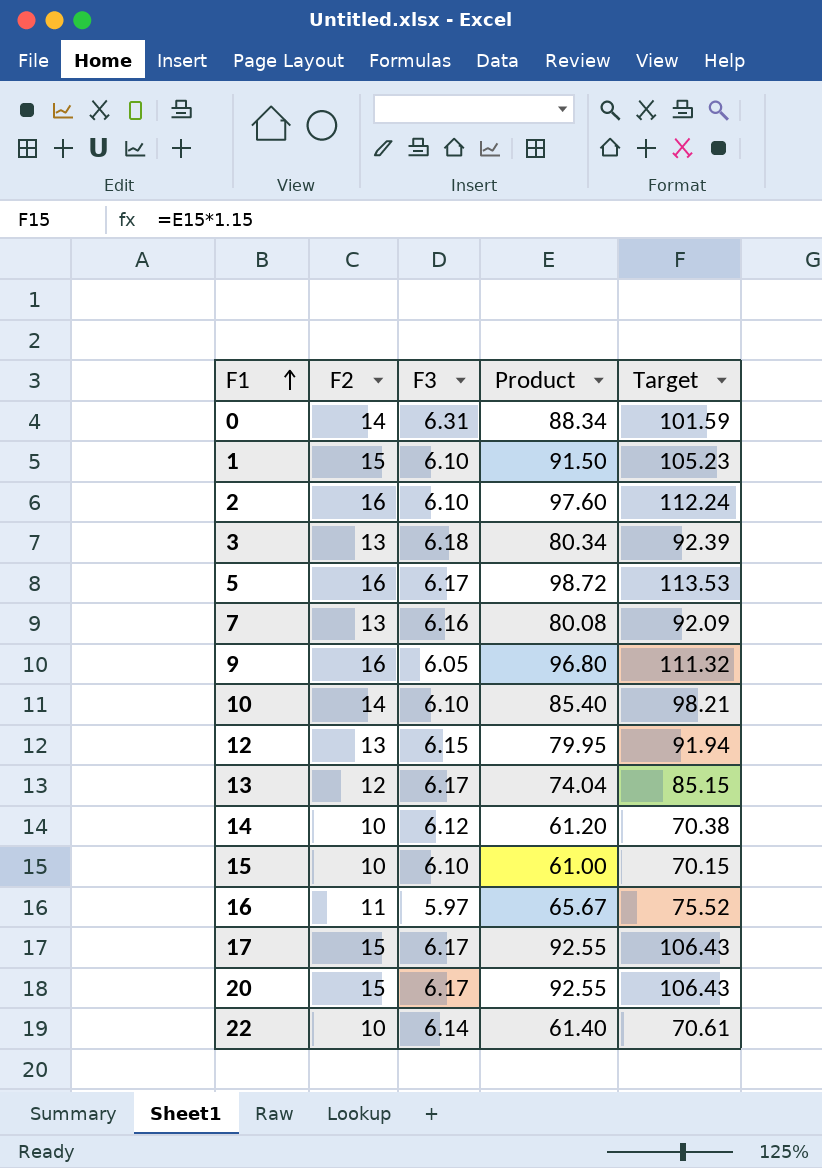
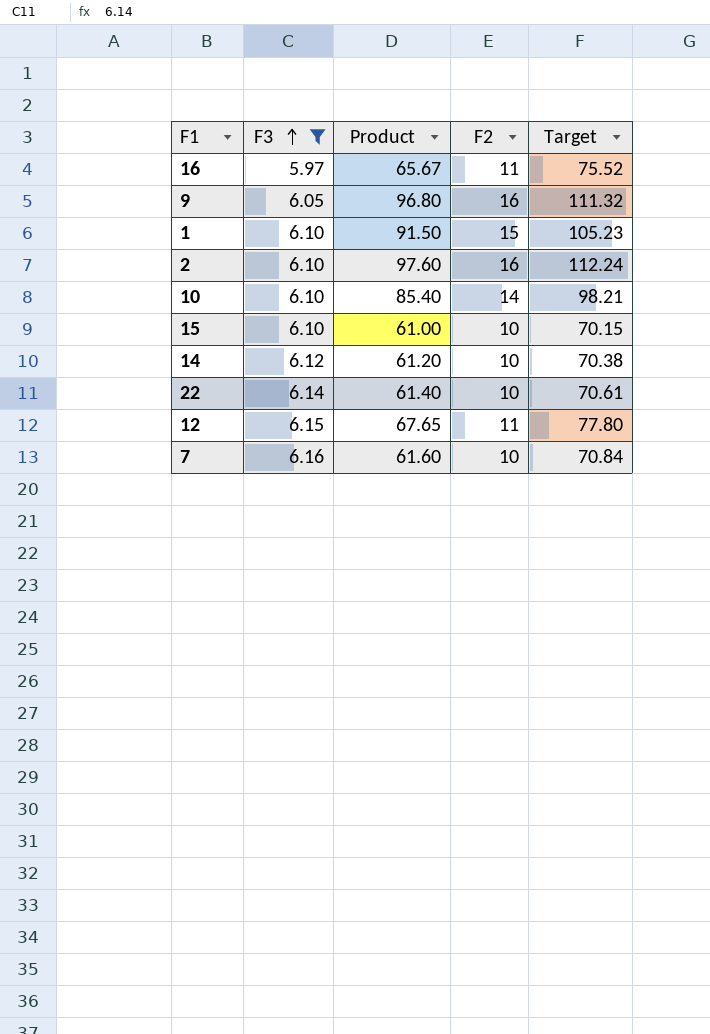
filter: none -> F3 <= 6.16
row order: F1 ascending -> F3 ascending
column F2 | position: 2 -> 4
12 | Product: 79.95 -> 67.65
12 | F2: 13 -> 11
12 | Target: 91.94 -> 77.80
7 | Product: 80.08 -> 61.60
7 | F2: 13 -> 10
7 | Target: 92.09 -> 70.84

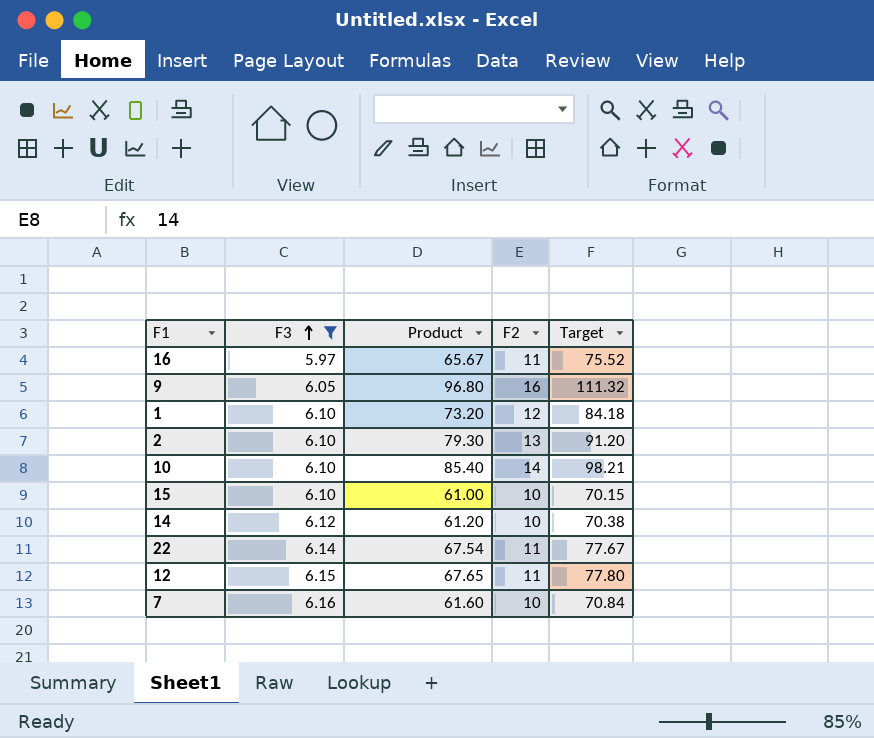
1 | Product: 91.50 -> 73.20
1 | F2: 15 -> 12
1 | Target: 105.23 -> 84.18
2 | Product: 97.60 -> 79.30
2 | F2: 16 -> 13
2 | Target: 112.24 -> 91.20
22 | Product: 61.40 -> 67.54
22 | F2: 10 -> 11
22 | Target: 70.61 -> 77.67

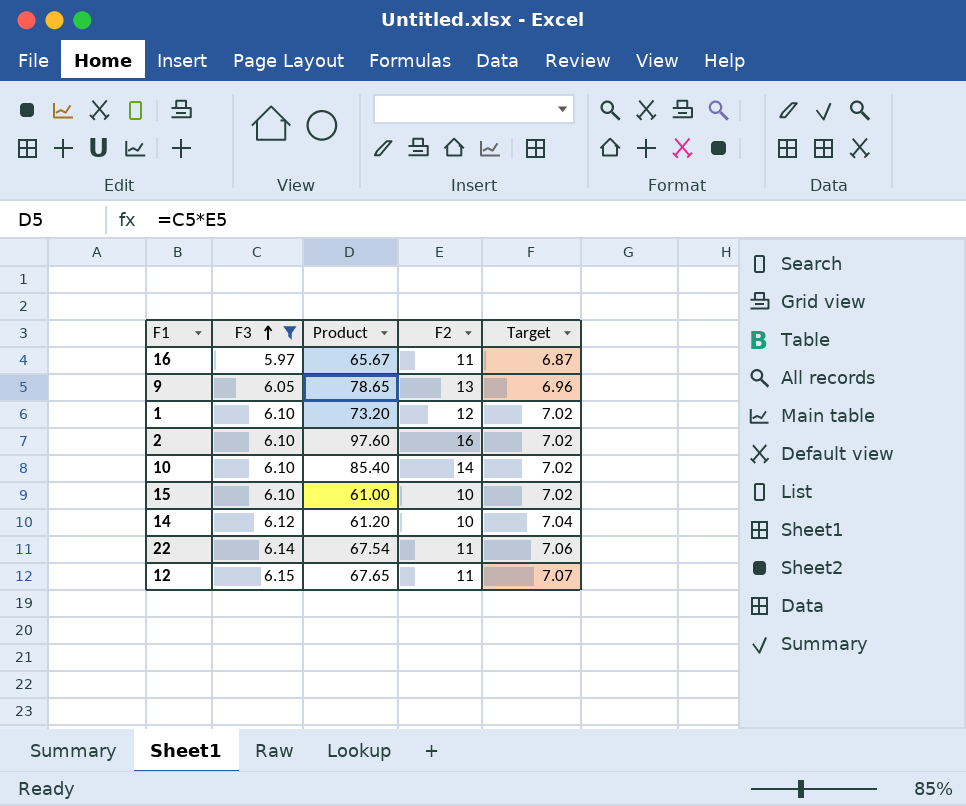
column Target | formula: [Product] * 1.15 -> [F3] * 1.15
row 7: 6.16 | 61.60 | 10 | 70.84 -> none
9 | Product: 96.80 -> 78.65
9 | F2: 16 -> 13
2 | Product: 79.30 -> 97.60
2 | F2: 13 -> 16

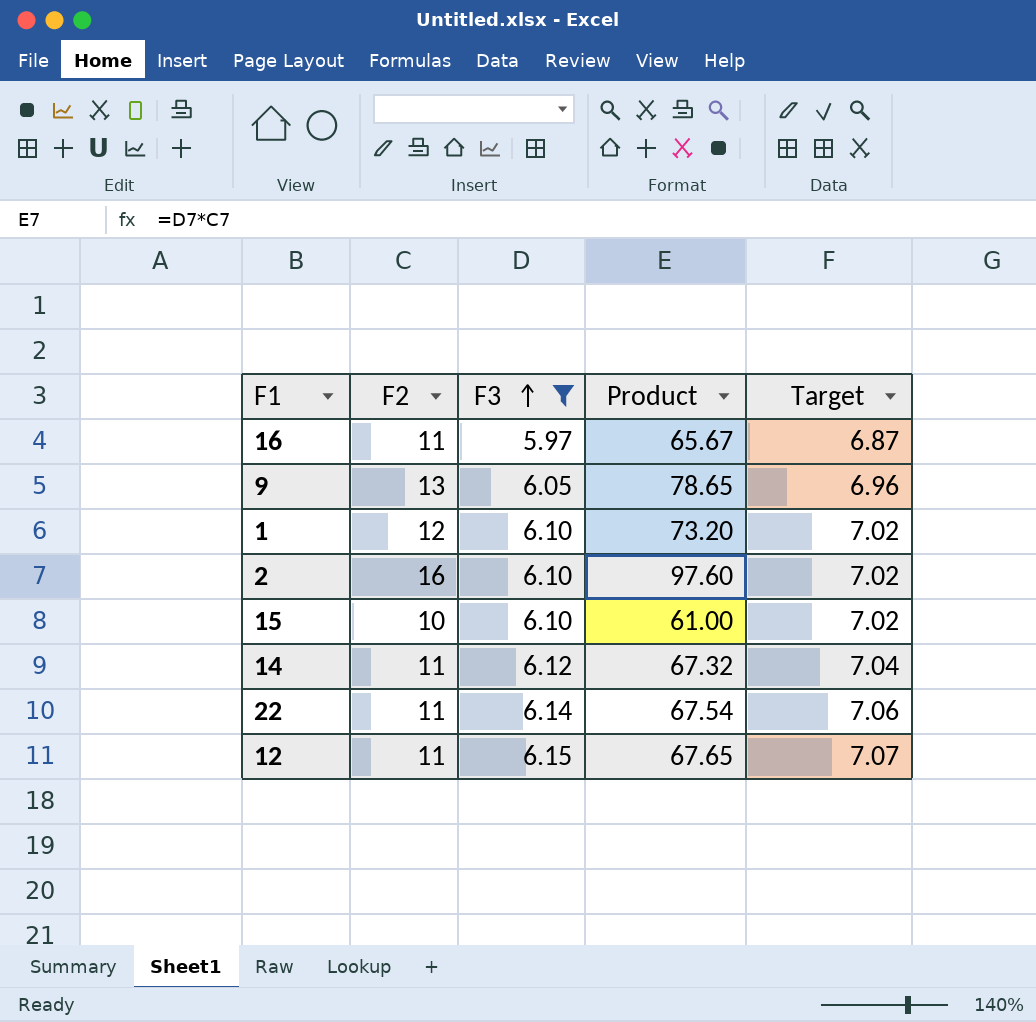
column F2 | position: 4 -> 2
row 10: 6.10 | 85.40 | 14 | 7.02 -> none
14 | F2: 10 -> 11
14 | Product: 61.20 -> 67.32

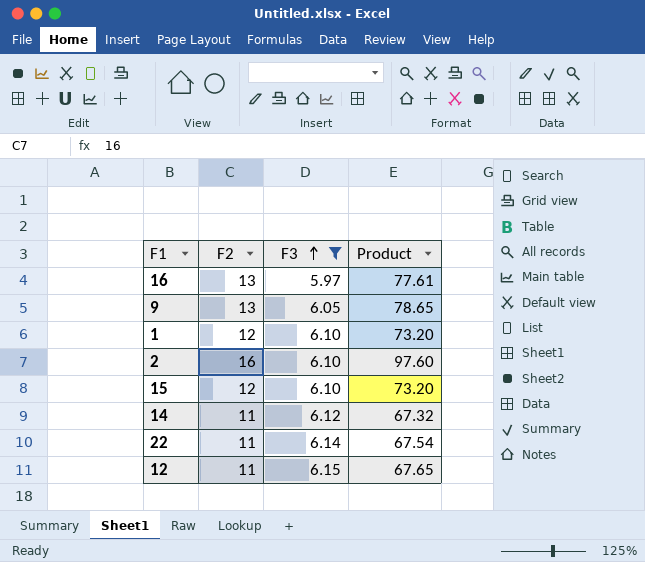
column Target | formula: [F3] * 1.15 -> none
16 | F2: 11 -> 13
16 | Product: 65.67 -> 77.61
15 | F2: 10 -> 12
15 | Product: 61.00 -> 73.20

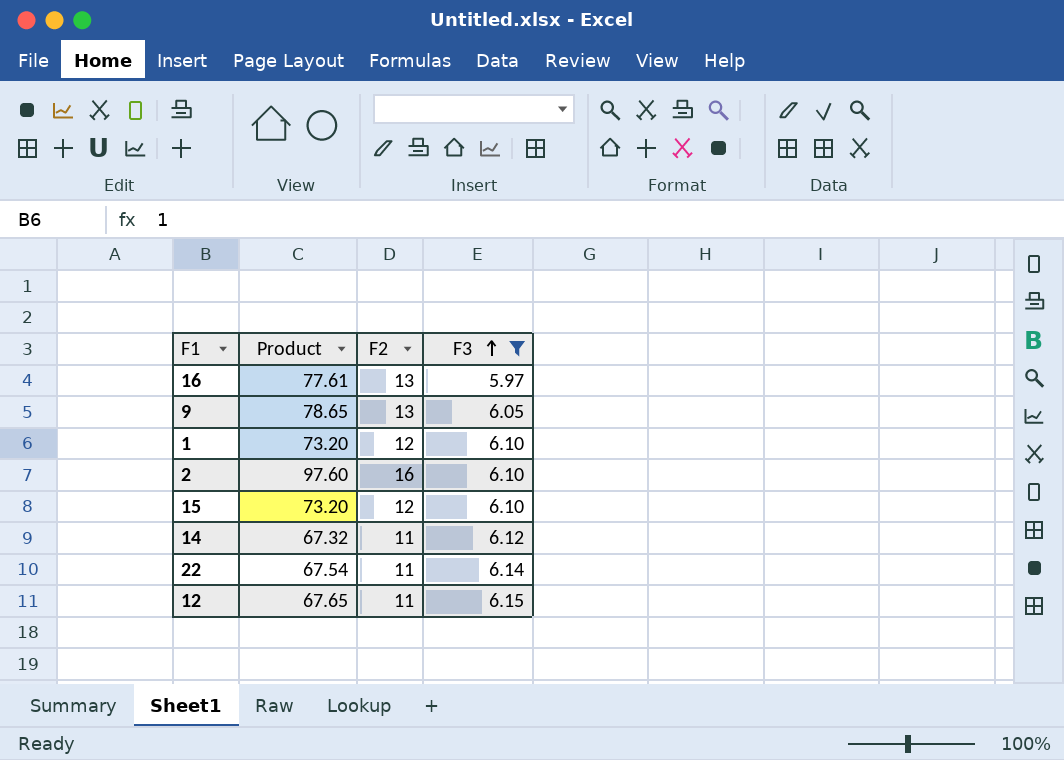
column Product | position: 4 -> 2

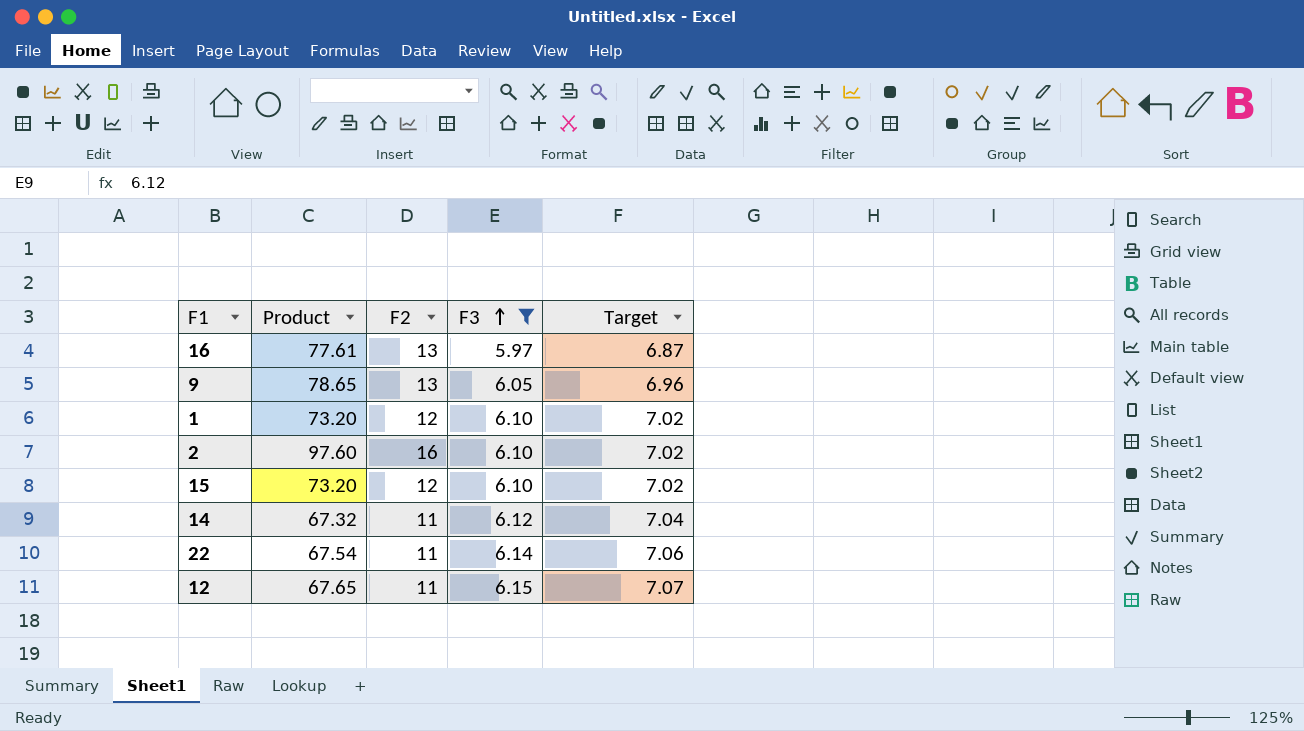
column Target | formula: none -> [F3] * 1.15

